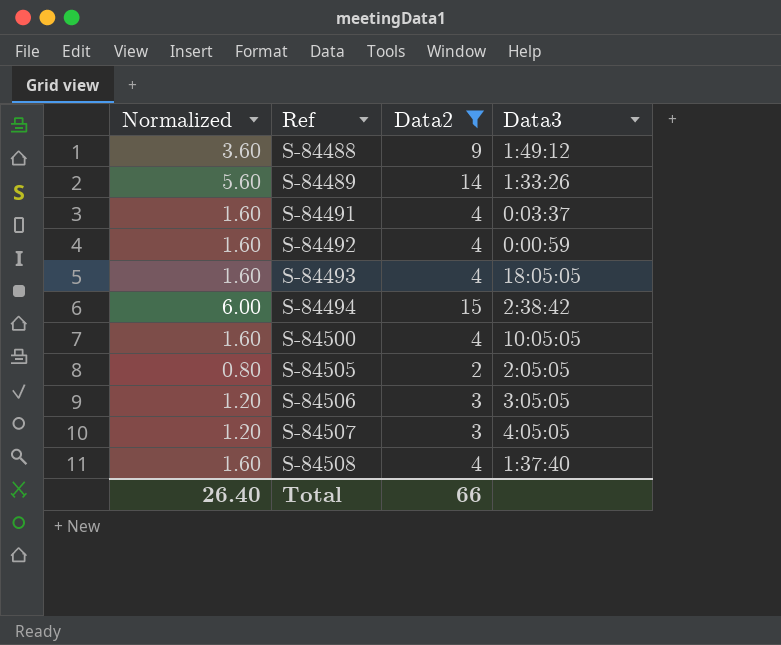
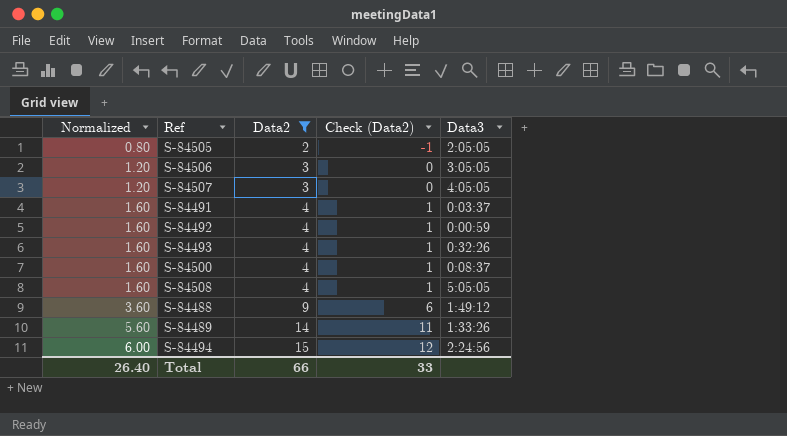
row order: Ref ascending -> Normalized ascending
column Check (Data2) | formula: none -> [Data2] - 3
S-84493 | Data3: 18:05:05 -> 0:32:26
S-84500 | Data3: 10:05:05 -> 0:08:37
S-84508 | Data3: 1:37:40 -> 5:05:05
S-84494 | Data3: 2:38:42 -> 2:24:56

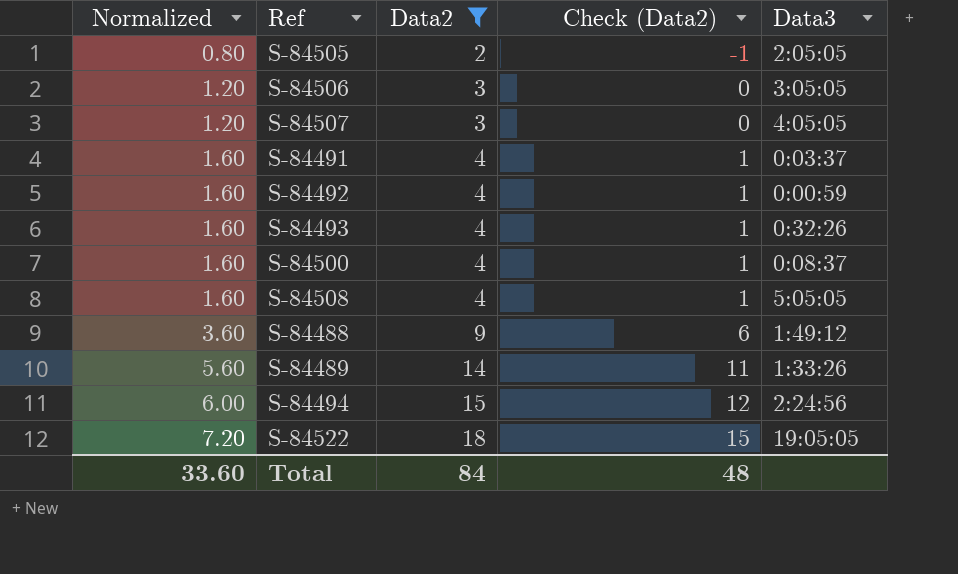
row S-84522: none -> 7.20 | 18 | 15 | 19:05:05
Total | Normalized: 26.40 -> 33.60
Total | Data2: 66 -> 84
Total | Check (Data2): 33 -> 48

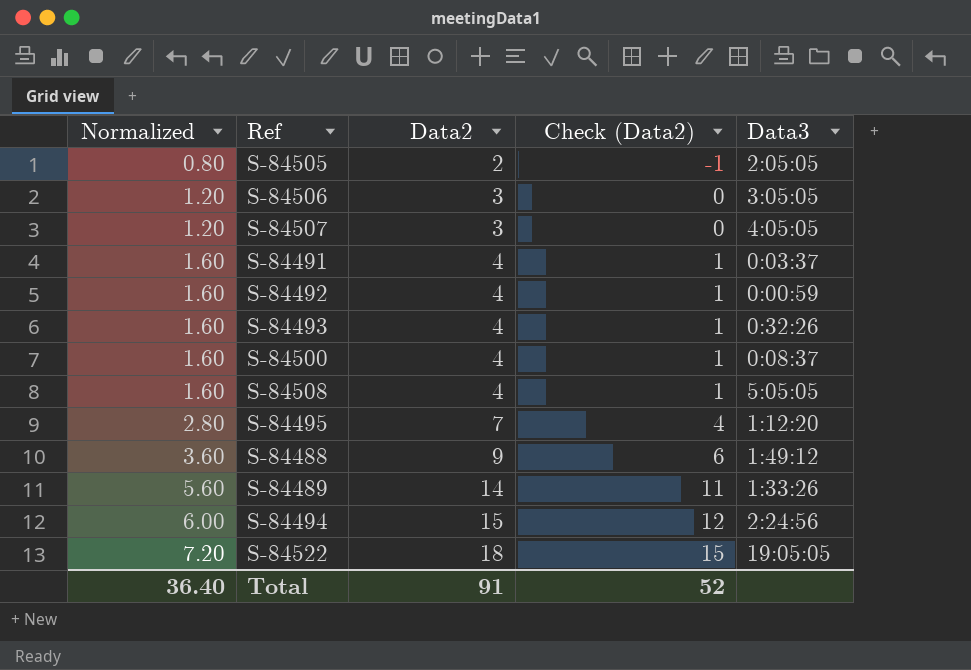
filter: Data2 != 7 -> none
Total | Normalized: 33.60 -> 36.40
Total | Data2: 84 -> 91
Total | Check (Data2): 48 -> 52

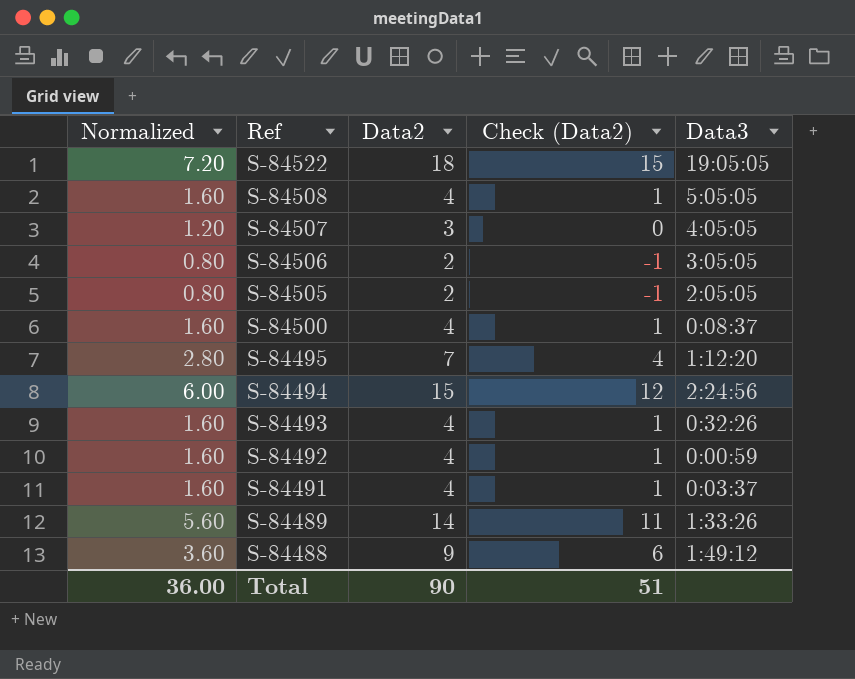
row order: Normalized ascending -> Ref descending
S-84506 | Normalized: 1.20 -> 0.80
S-84506 | Data2: 3 -> 2
S-84506 | Check (Data2): 0 -> -1
Total | Normalized: 36.40 -> 36.00
Total | Data2: 91 -> 90
Total | Check (Data2): 52 -> 51

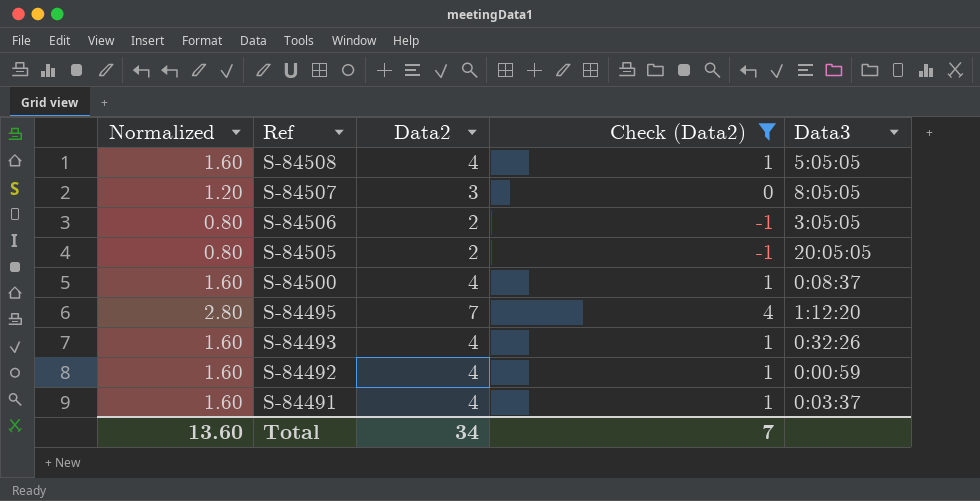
filter: none -> Check (Data2) <= 4
S-84507 | Data3: 4:05:05 -> 8:05:05
S-84505 | Data3: 2:05:05 -> 20:05:05
Total | Normalized: 36.00 -> 13.60
Total | Data2: 90 -> 34
Total | Check (Data2): 51 -> 7

